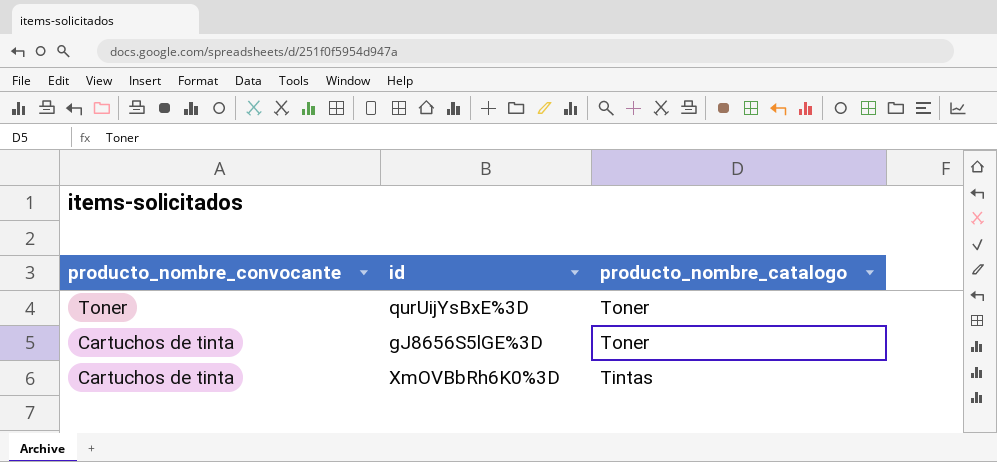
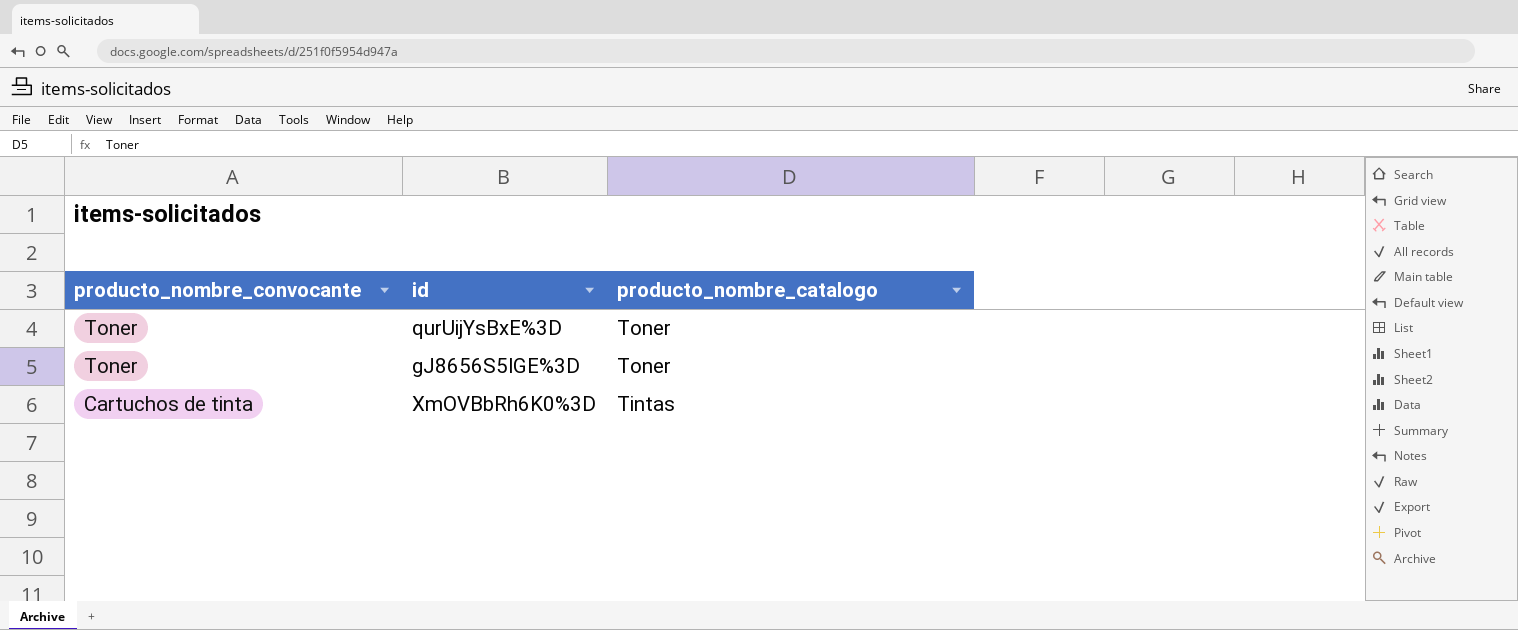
gJ8656S5lGE%3D | producto_nombre_convocante: Cartuchos de tinta -> Toner

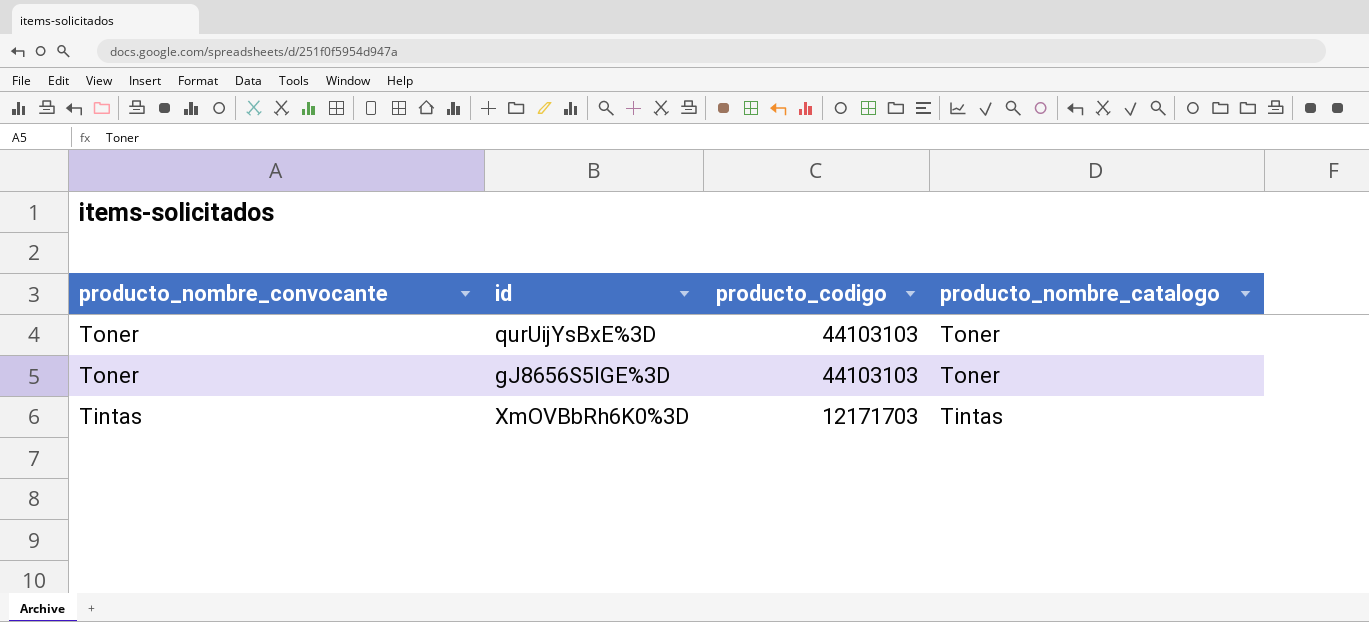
column producto_codigo | position: none -> 3
XmOVBbRh6K0%3D | producto_nombre_convocante: Cartuchos de tinta -> Tintas

